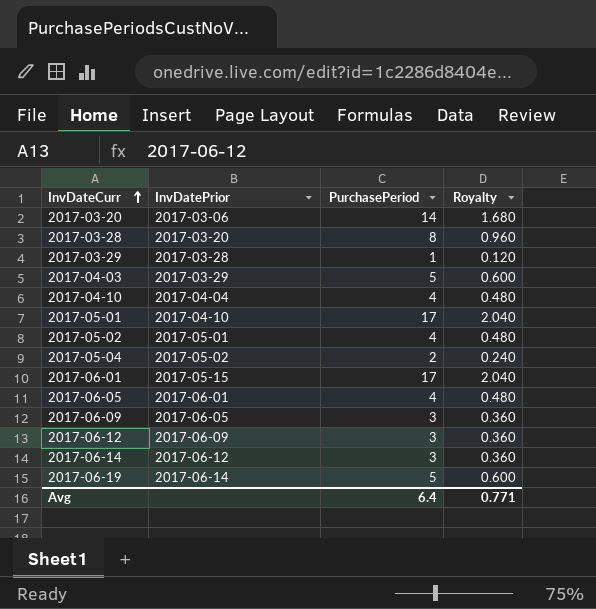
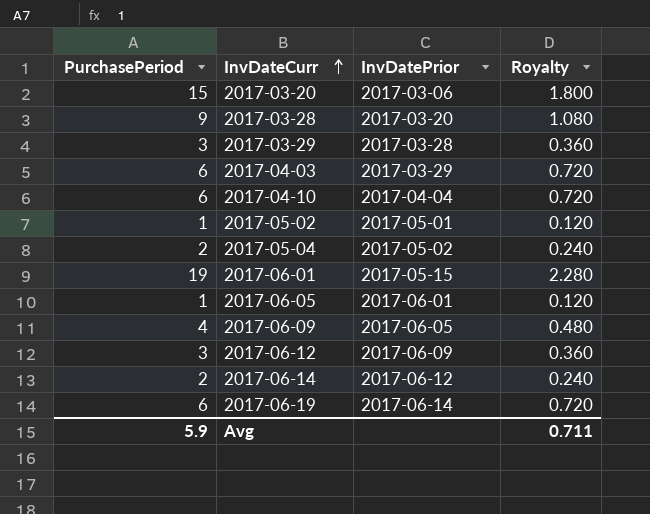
column PurchasePeriod | position: 3 -> 1
row 2017-05-01: 2017-04-10 | 17 | 2.040 -> none
2017-03-20 | PurchasePeriod: 14 -> 15
2017-03-20 | Royalty: 1.680 -> 1.800
2017-03-28 | PurchasePeriod: 8 -> 9
2017-03-28 | Royalty: 0.960 -> 1.080
2017-03-29 | PurchasePeriod: 1 -> 3
2017-03-29 | Royalty: 0.120 -> 0.360
2017-04-03 | PurchasePeriod: 5 -> 6
2017-04-03 | Royalty: 0.600 -> 0.720
2017-04-10 | PurchasePeriod: 4 -> 6
2017-04-10 | Royalty: 0.480 -> 0.720
2017-05-02 | PurchasePeriod: 4 -> 1
2017-05-02 | Royalty: 0.480 -> 0.120
2017-06-01 | PurchasePeriod: 17 -> 19
2017-06-01 | Royalty: 2.040 -> 2.280
2017-06-05 | PurchasePeriod: 4 -> 1
2017-06-05 | Royalty: 0.480 -> 0.120
2017-06-09 | PurchasePeriod: 3 -> 4
2017-06-09 | Royalty: 0.360 -> 0.480
2017-06-14 | PurchasePeriod: 3 -> 2
2017-06-14 | Royalty: 0.360 -> 0.240
2017-06-19 | PurchasePeriod: 5 -> 6
2017-06-19 | Royalty: 0.600 -> 0.720
Avg | PurchasePeriod: 6.4 -> 5.9
Avg | Royalty: 0.771 -> 0.711

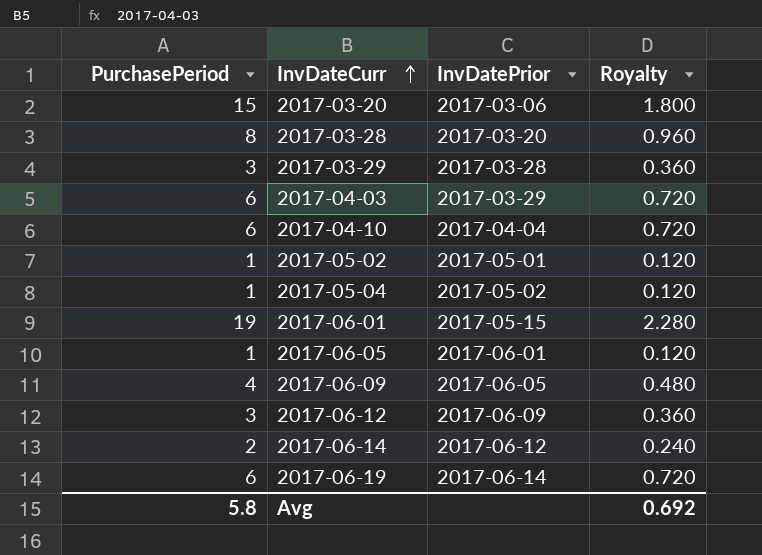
2017-03-28 | PurchasePeriod: 9 -> 8
2017-03-28 | Royalty: 1.080 -> 0.960
2017-05-04 | PurchasePeriod: 2 -> 1
2017-05-04 | Royalty: 0.240 -> 0.120
Avg | PurchasePeriod: 5.9 -> 5.8
Avg | Royalty: 0.711 -> 0.692

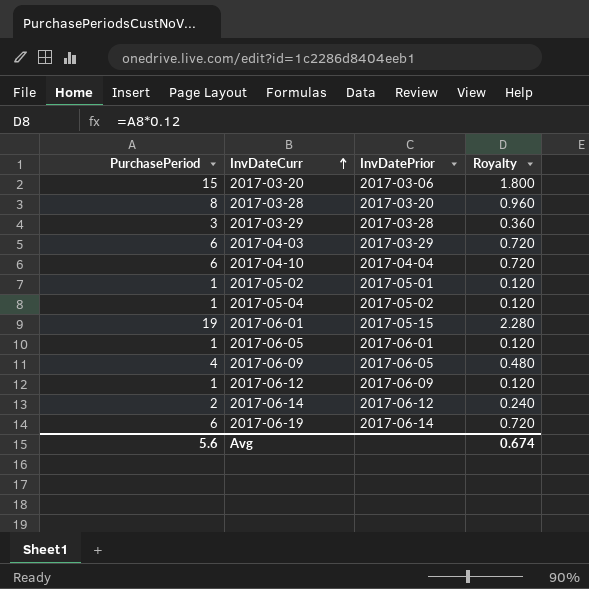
2017-06-12 | PurchasePeriod: 3 -> 1
2017-06-12 | Royalty: 0.360 -> 0.120
Avg | PurchasePeriod: 5.8 -> 5.6
Avg | Royalty: 0.692 -> 0.674

